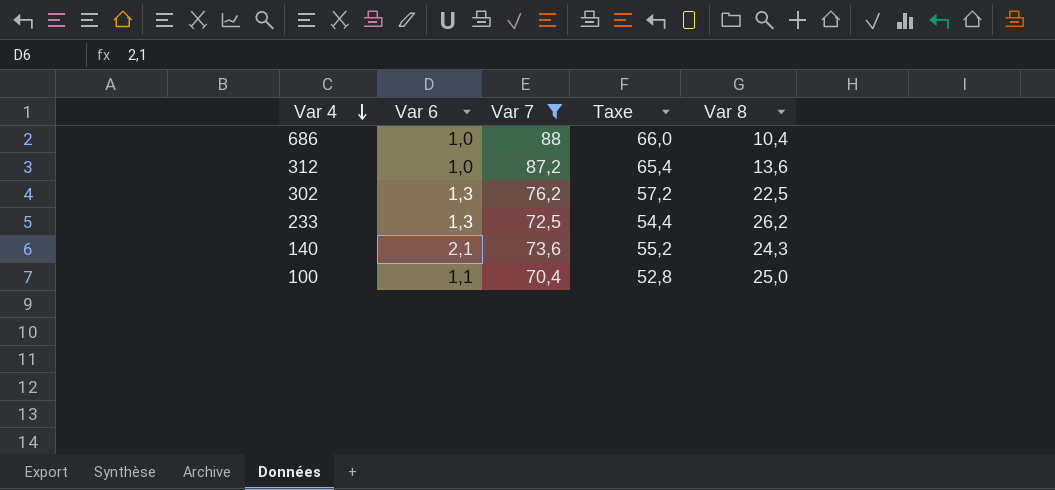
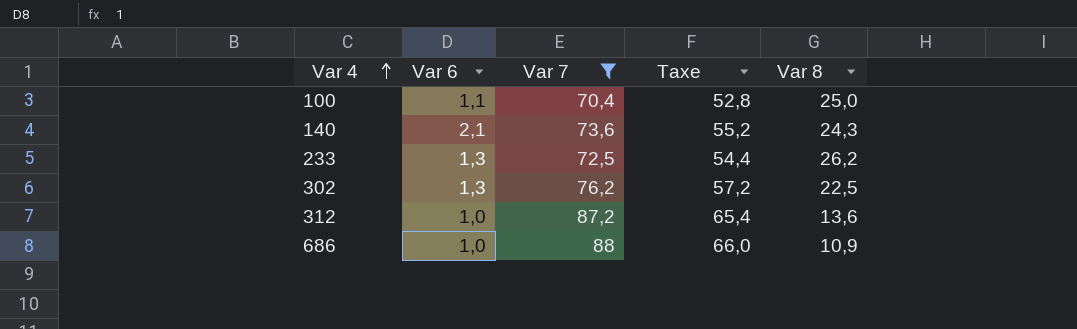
row order: Var 4 descending -> Var 4 ascending
686 | Var 8: 10,4 -> 10,9

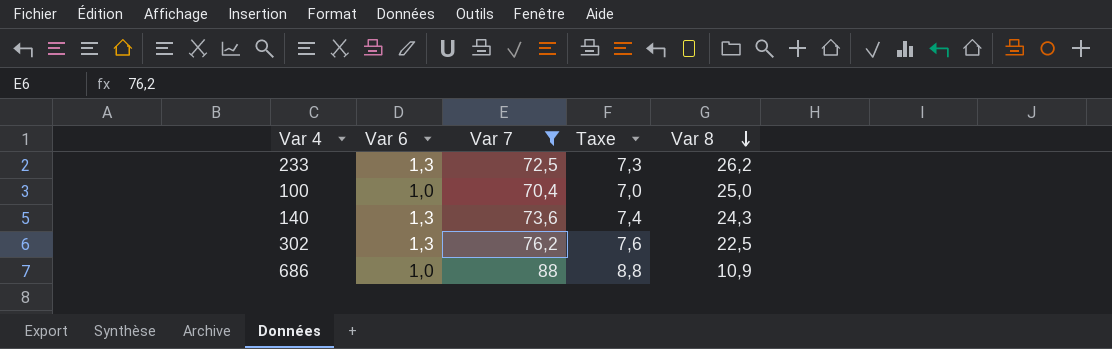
row order: Var 4 ascending -> Var 8 descending
column Taxe | formula: [Var 7] * 0,75 -> [Var 7] * 0,1
row 312: 1,0 | 87,2 | 65,4 | 13,6 -> none
100 | Var 6: 1,1 -> 1,0
140 | Var 6: 2,1 -> 1,3

